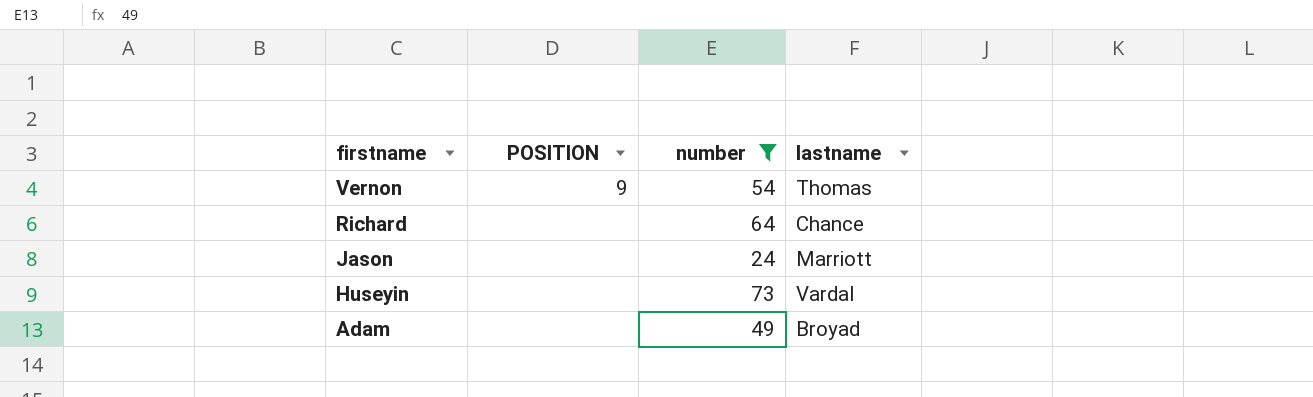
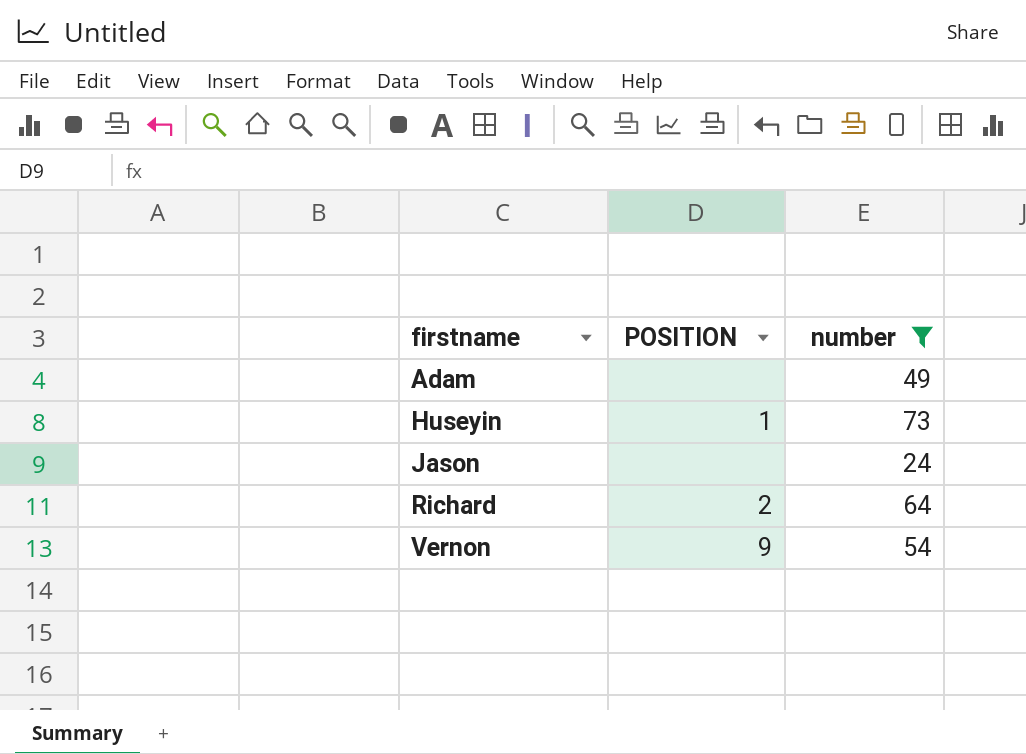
row order: firstname descending -> firstname ascending
column lastname | position: 4 -> none
Huseyin | POSITION: none -> 1
Richard | POSITION: none -> 2

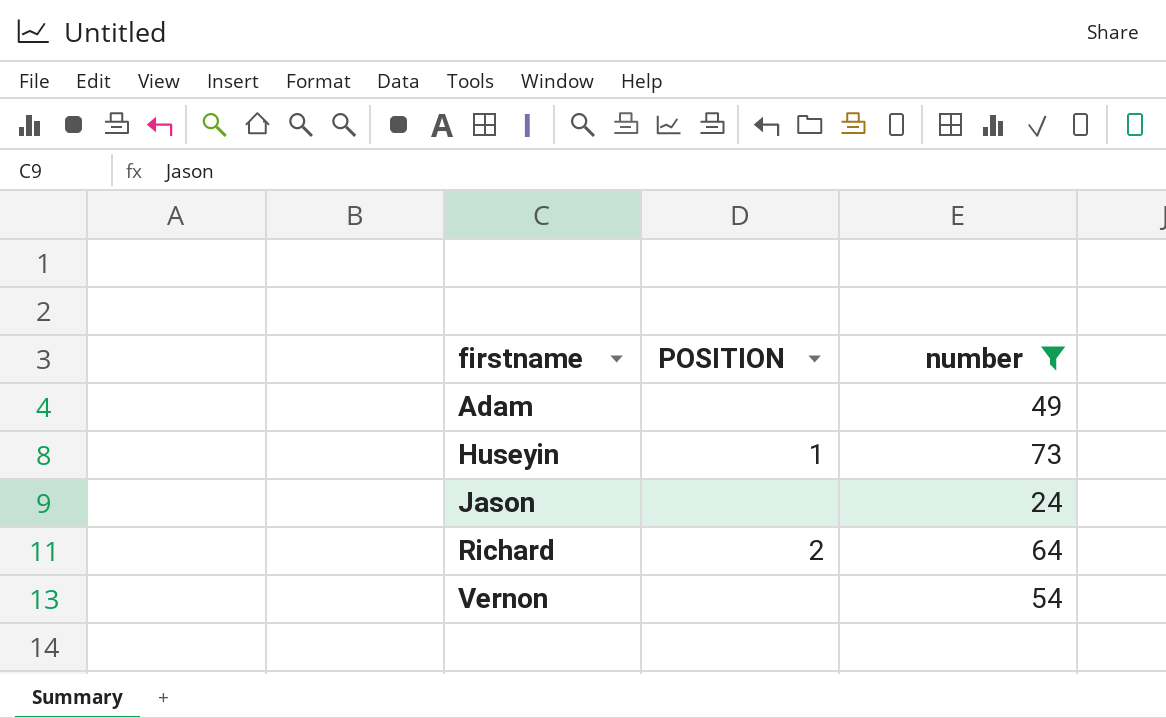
Vernon | POSITION: 9 -> none

